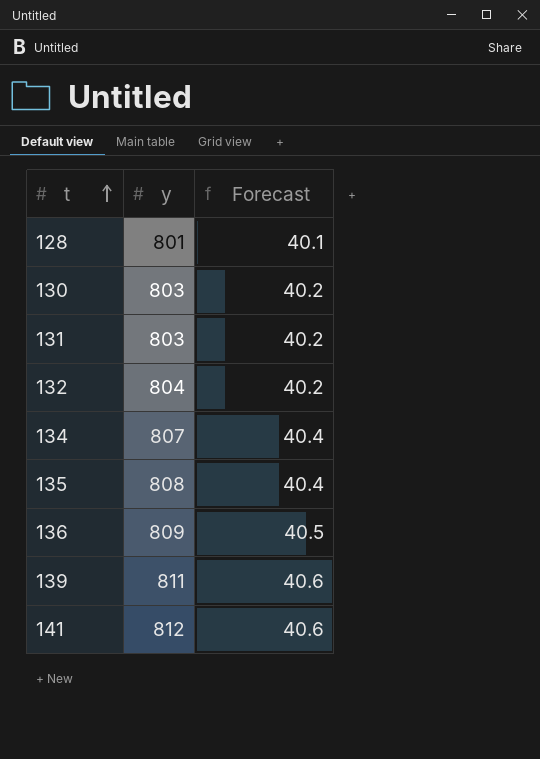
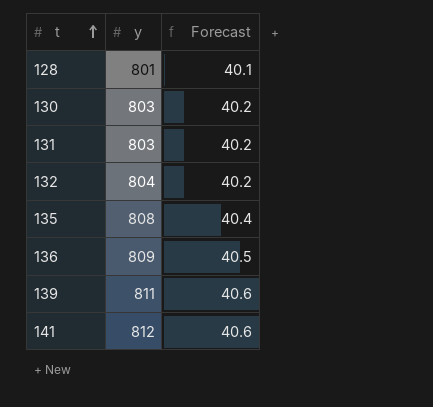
row 134: 807 | 40.4 -> none

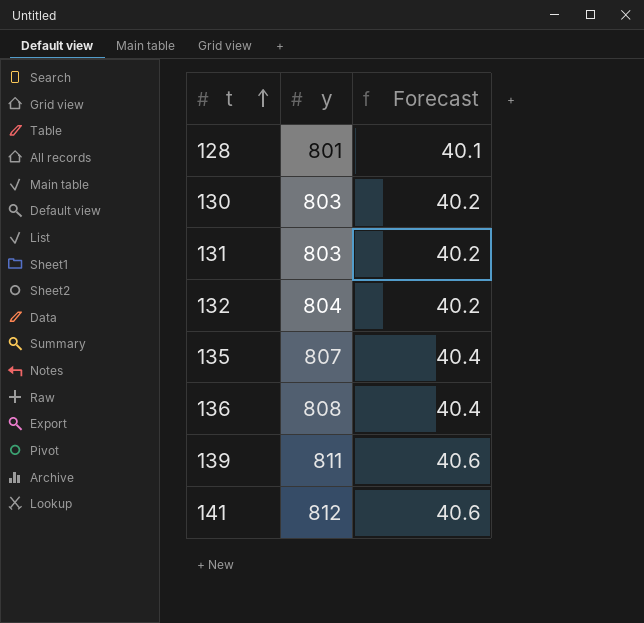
135 | y: 808 -> 807
136 | y: 809 -> 808
136 | Forecast: 40.5 -> 40.4

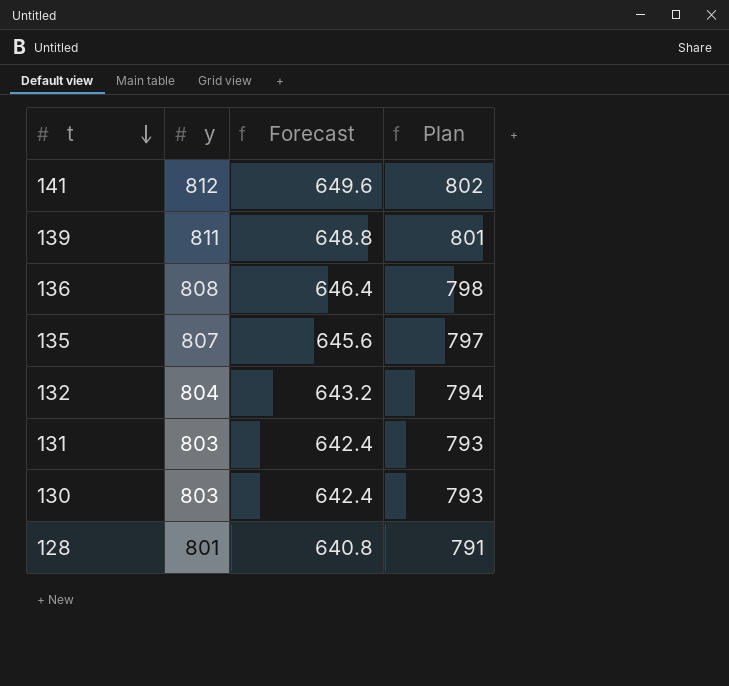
row order: t ascending -> t descending
column Forecast | formula: [y] * 0.05 -> [y] * 0.8
column Plan | formula: none -> [y] - 10

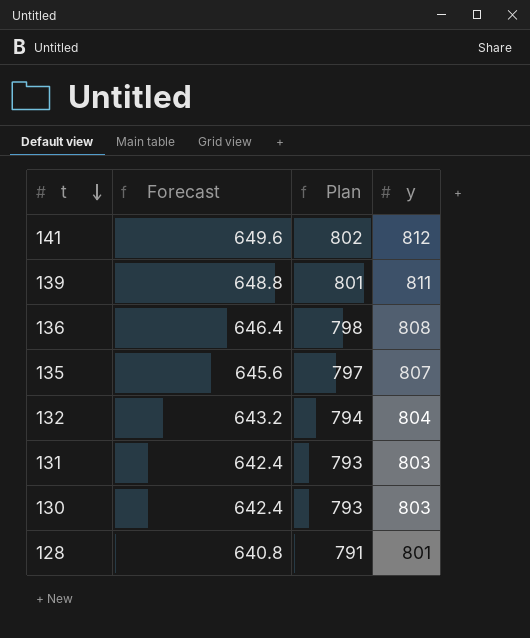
column y | position: 2 -> 4

